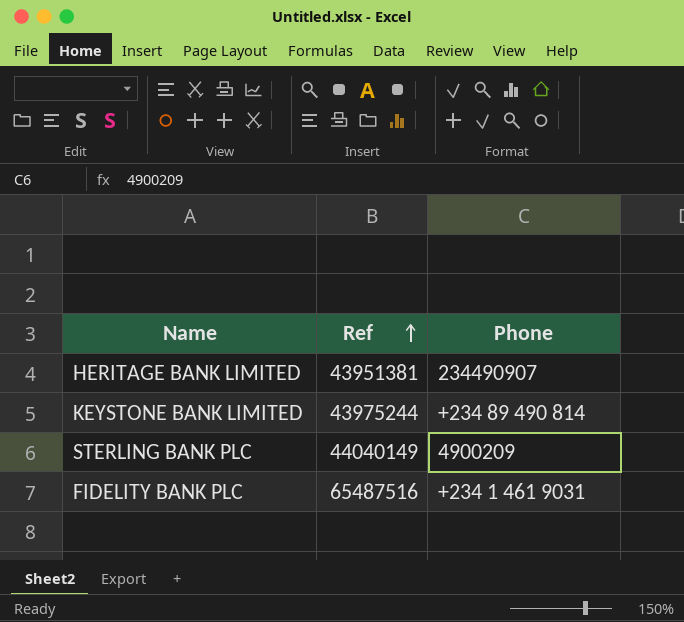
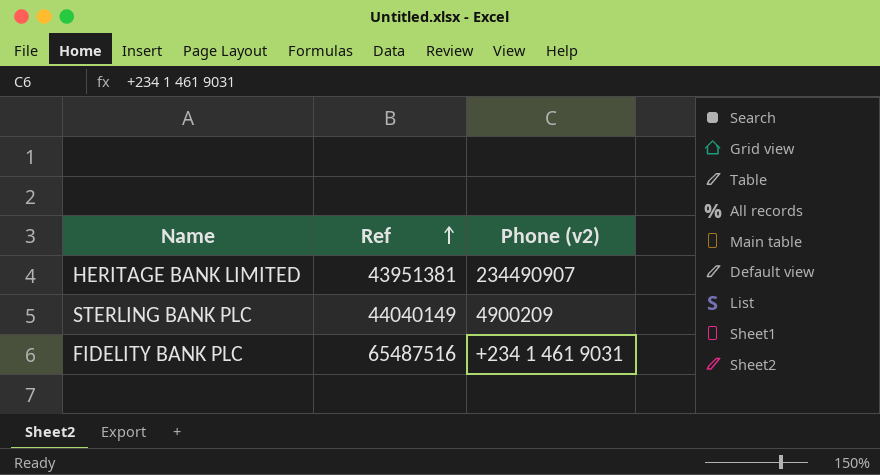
column name: Phone -> Phone (v2)
row KEYSTONE BANK LIMITED: 43975244 | +234 89 490 814 -> none

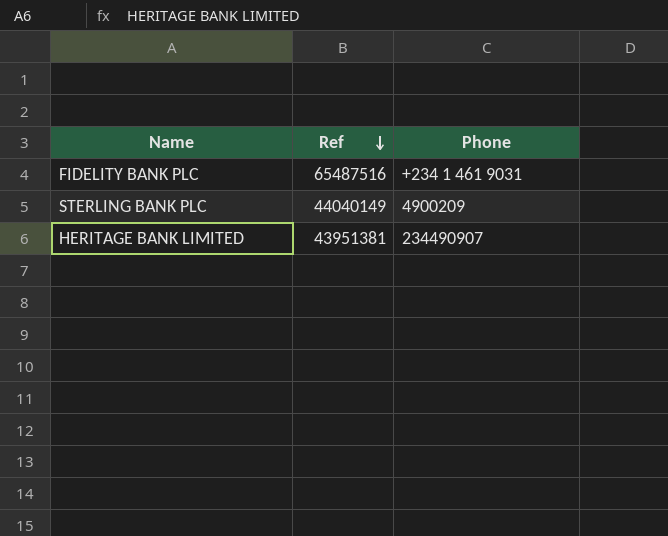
row order: Ref ascending -> Ref descending
column name: Phone (v2) -> Phone

